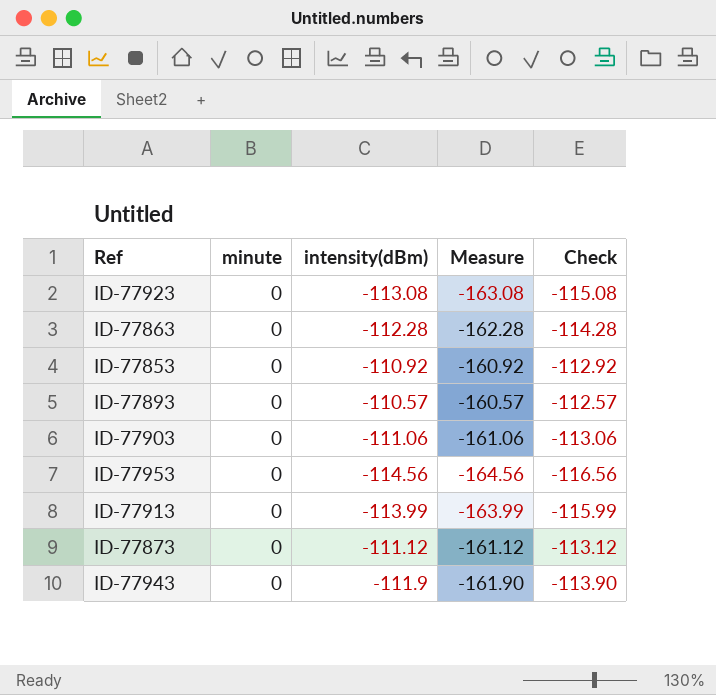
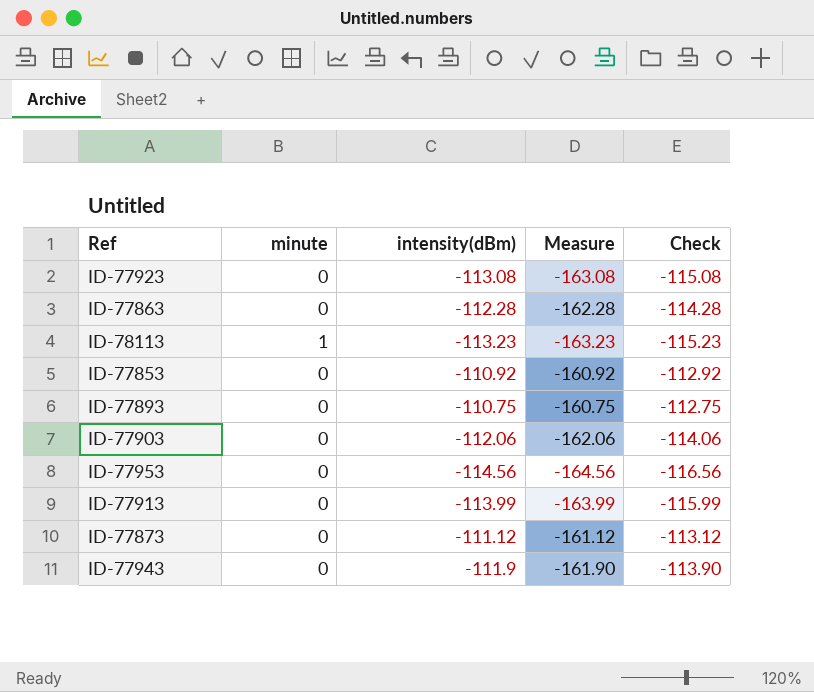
row ID-78113: none -> 1 | -113.23 | -163.23 | -115.23
ID-77893 | intensity(dBm): -110.57 -> -110.75
ID-77893 | Measure: -160.57 -> -160.75
ID-77893 | Check: -112.57 -> -112.75
ID-77903 | intensity(dBm): -111.06 -> -112.06
ID-77903 | Measure: -161.06 -> -162.06
ID-77903 | Check: -113.06 -> -114.06

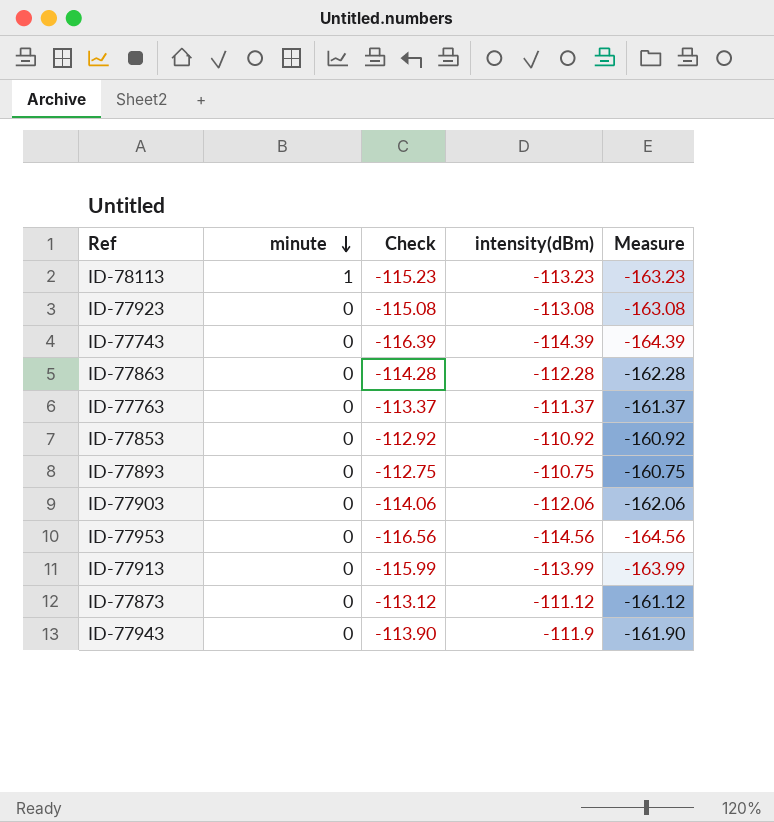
row order: none -> minute descending
column Check | position: 5 -> 3
row ID-77743: none -> 0 | -116.39 | -114.39 | -164.39
row ID-77763: none -> 0 | -113.37 | -111.37 | -161.37

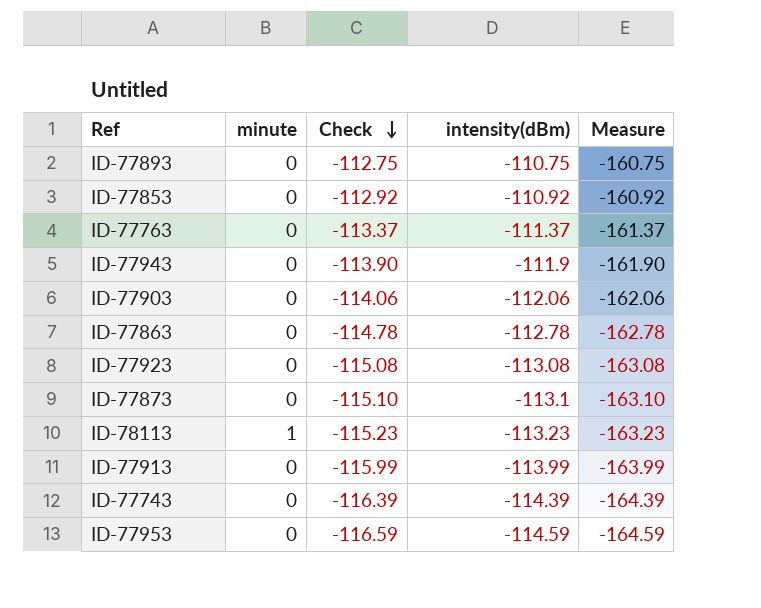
row order: minute descending -> Check descending
ID-77863 | Check: -114.28 -> -114.78
ID-77863 | intensity(dBm): -112.28 -> -112.78
ID-77863 | Measure: -162.28 -> -162.78
ID-77873 | Check: -113.12 -> -115.10
ID-77873 | intensity(dBm): -111.12 -> -113.1
ID-77873 | Measure: -161.12 -> -163.10
ID-77953 | Check: -116.56 -> -116.59
ID-77953 | intensity(dBm): -114.56 -> -114.59
ID-77953 | Measure: -164.56 -> -164.59

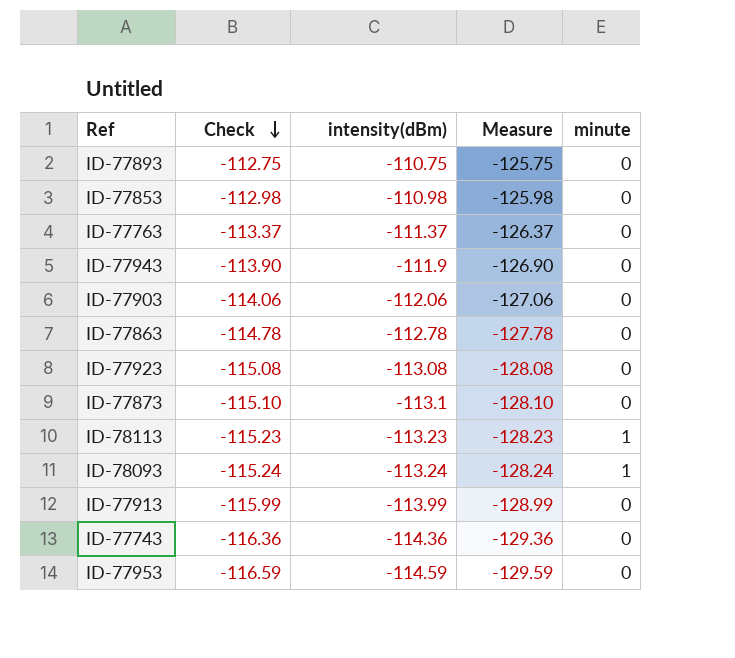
column Measure | formula: [intensity(dBm)] - 50 -> [intensity(dBm)] - 15
column minute | position: 2 -> 5
ID-77853 | Check: -112.92 -> -112.98
ID-77853 | intensity(dBm): -110.92 -> -110.98
row ID-78093: none -> -115.24 | -113.24 | -128.24 | 1
ID-77743 | Check: -116.39 -> -116.36
ID-77743 | intensity(dBm): -114.39 -> -114.36

